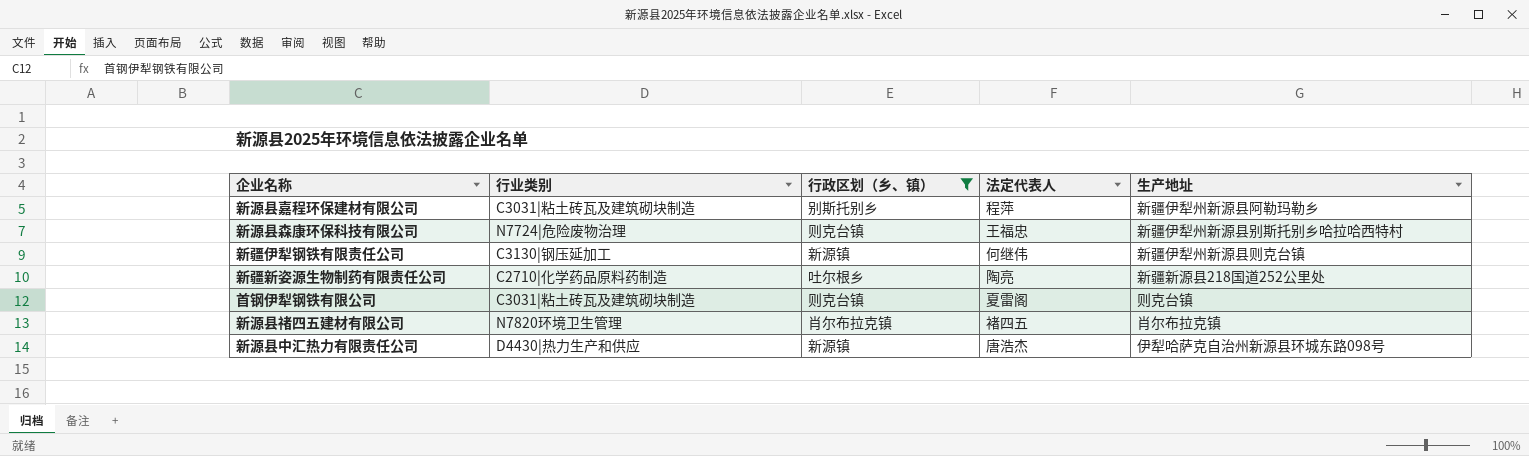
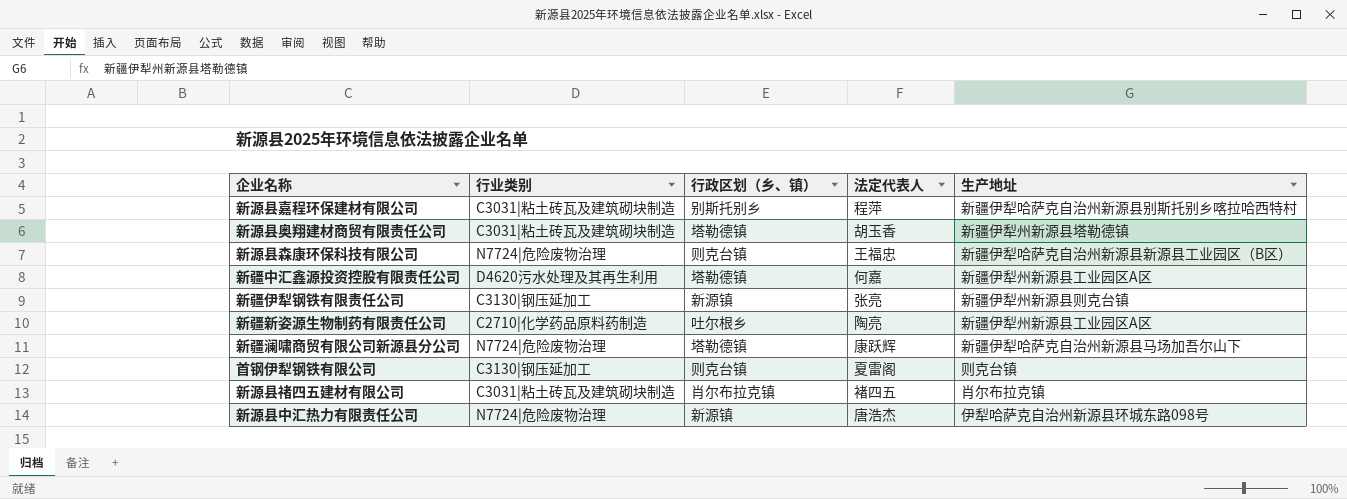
filter: 行政区划（乡、镇） != 塔勒德镇 -> none
新源县嘉程环保建材有限公司 | 生产地址: 新疆伊犁州新源县阿勒玛勒乡 -> 新疆伊犁哈萨克自治州新源县别斯托别乡喀拉哈西特村
新源县森康环保科技有限公司 | 生产地址: 新疆伊犁州新源县别斯托别乡哈拉哈西特村 -> 新疆伊犁哈萨克自治州新源县新源县工业园区（B区）
新疆伊犁钢铁有限责任公司 | 法定代表人: 何继伟 -> 张亮
新疆新姿源生物制药有限责任公司 | 生产地址: 新疆新源县218国道252公里处 -> 新疆伊犁州新源县工业园区A区
首钢伊犁钢铁有限公司 | 行业类别: C3031|粘土砖瓦及建筑砌块制造 -> C3130|钢压延加工
新源县禇四五建材有限公司 | 行业类别: N7820环境卫生管理 -> C3031|粘土砖瓦及建筑砌块制造
新源县中汇热力有限责任公司 | 行业类别: D4430|热力生产和供应 -> N7724|危险废物治理

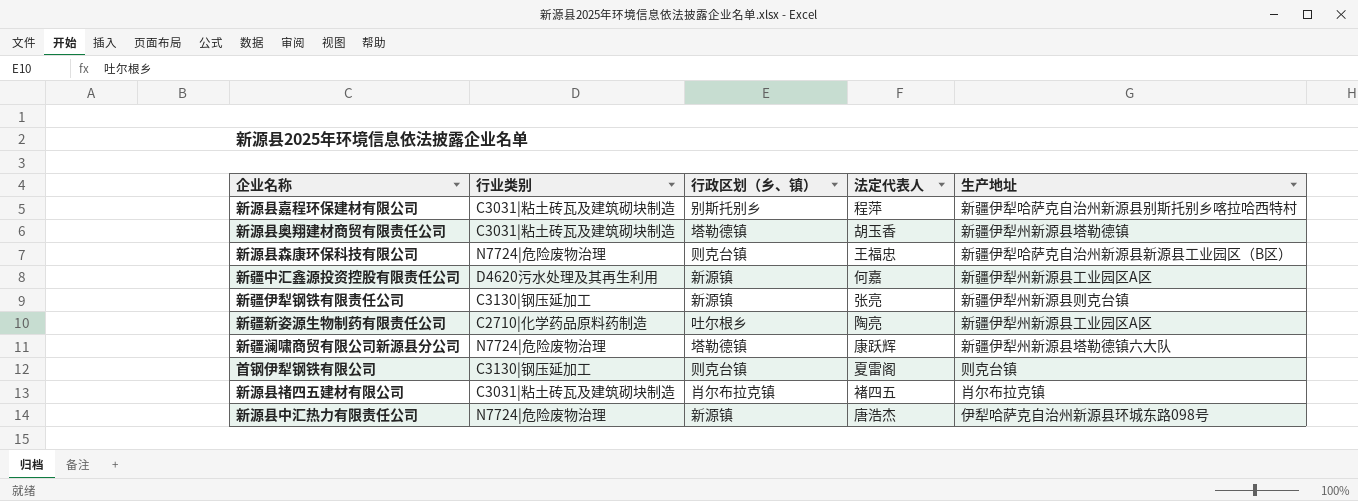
新疆中汇鑫源投资控股有限责任公司 | 行政区划（乡、镇）: 塔勒德镇 -> 新源镇
新疆澜啸商贸有限公司新源县分公司 | 生产地址: 新疆伊犁哈萨克自治州新源县马场加吾尔山下 -> 新疆伊犁州新源县塔勒德镇六大队

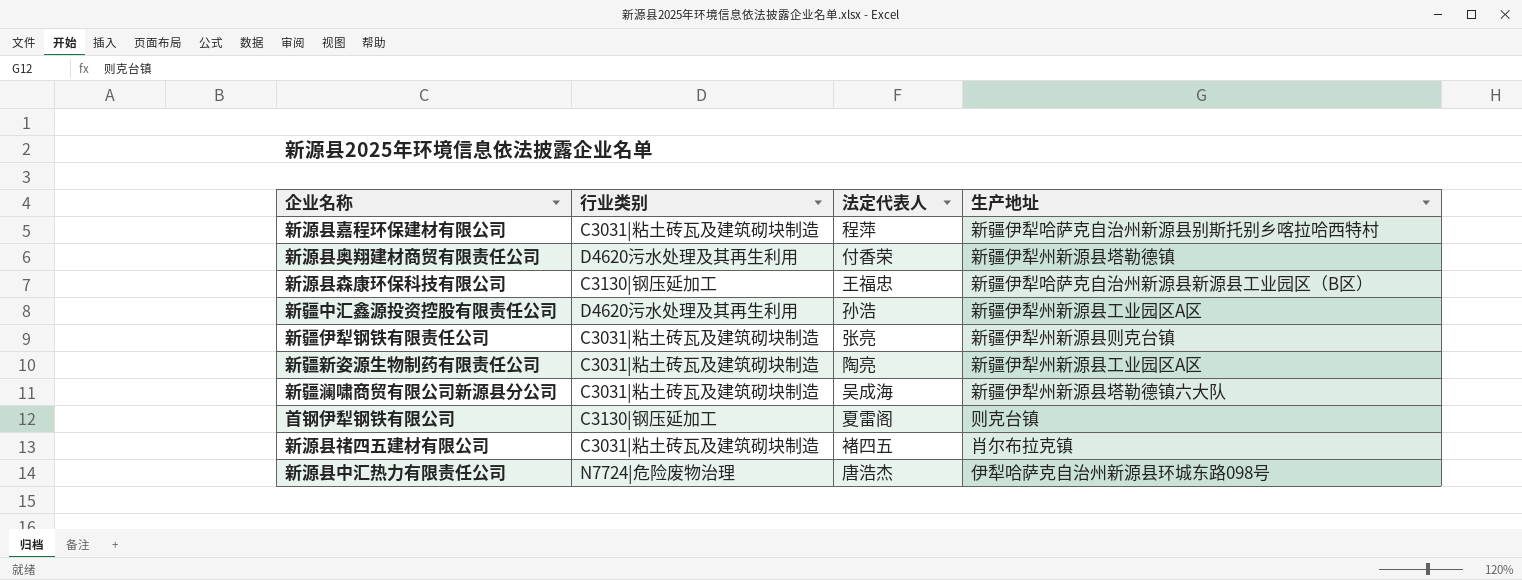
column 行政区划（乡、镇） | position: 3 -> none
新源县奥翔建材商贸有限责任公司 | 行业类别: C3031|粘土砖瓦及建筑砌块制造 -> D4620污水处理及其再生利用
新源县奥翔建材商贸有限责任公司 | 法定代表人: 胡玉香 -> 付香荣
新源县森康环保科技有限公司 | 行业类别: N7724|危险废物治理 -> C3130|钢压延加工
新疆中汇鑫源投资控股有限责任公司 | 法定代表人: 何嘉 -> 孙浩
新疆伊犁钢铁有限责任公司 | 行业类别: C3130|钢压延加工 -> C3031|粘土砖瓦及建筑砌块制造
新疆新姿源生物制药有限责任公司 | 行业类别: C2710|化学药品原料药制造 -> C3031|粘土砖瓦及建筑砌块制造
新疆澜啸商贸有限公司新源县分公司 | 行业类别: N7724|危险废物治理 -> C3031|粘土砖瓦及建筑砌块制造
新疆澜啸商贸有限公司新源县分公司 | 法定代表人: 康跃辉 -> 吴成海

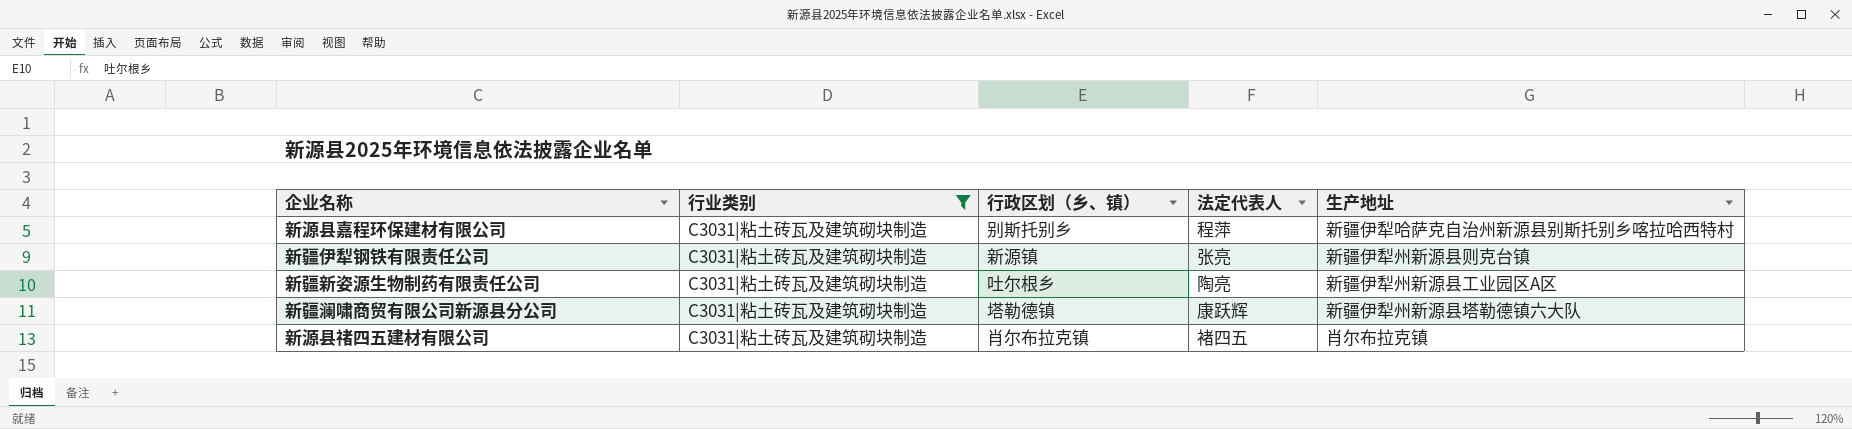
filter: none -> 行业类别 = C3031|粘土砖瓦及建筑砌块制造
column 行政区划（乡、镇） | position: none -> 3
新疆澜啸商贸有限公司新源县分公司 | 法定代表人: 吴成海 -> 康跃辉

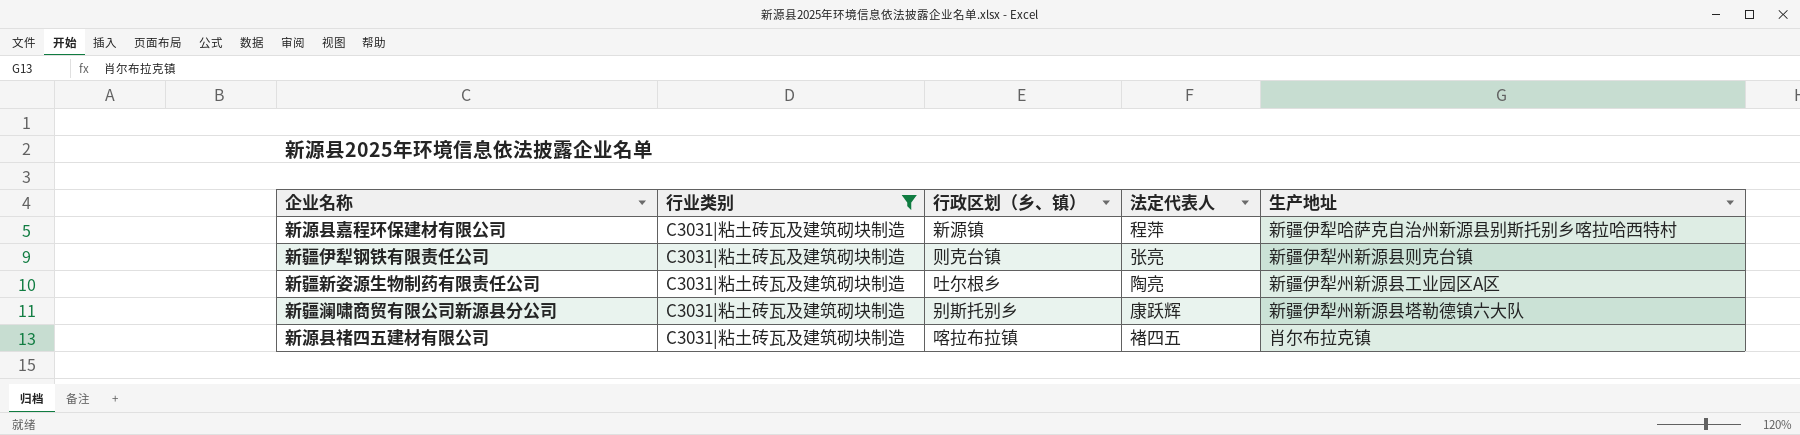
新源县嘉程环保建材有限公司 | 行政区划（乡、镇）: 别斯托别乡 -> 新源镇
新疆伊犁钢铁有限责任公司 | 行政区划（乡、镇）: 新源镇 -> 则克台镇
新疆澜啸商贸有限公司新源县分公司 | 行政区划（乡、镇）: 塔勒德镇 -> 别斯托别乡
新源县禇四五建材有限公司 | 行政区划（乡、镇）: 肖尔布拉克镇 -> 喀拉布拉镇

